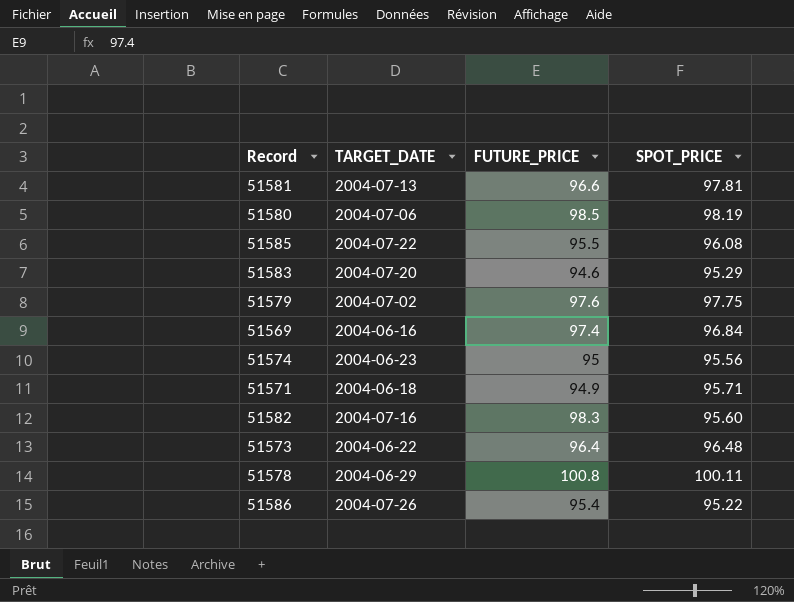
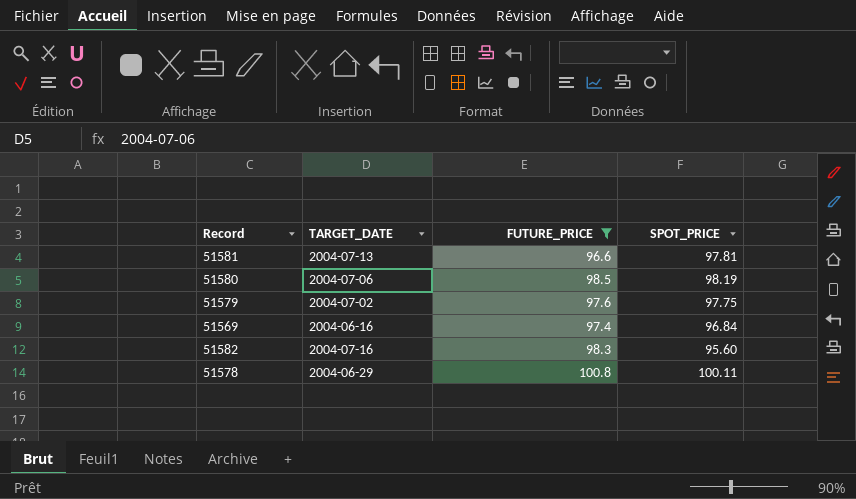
filter: none -> FUTURE_PRICE >= 96.6

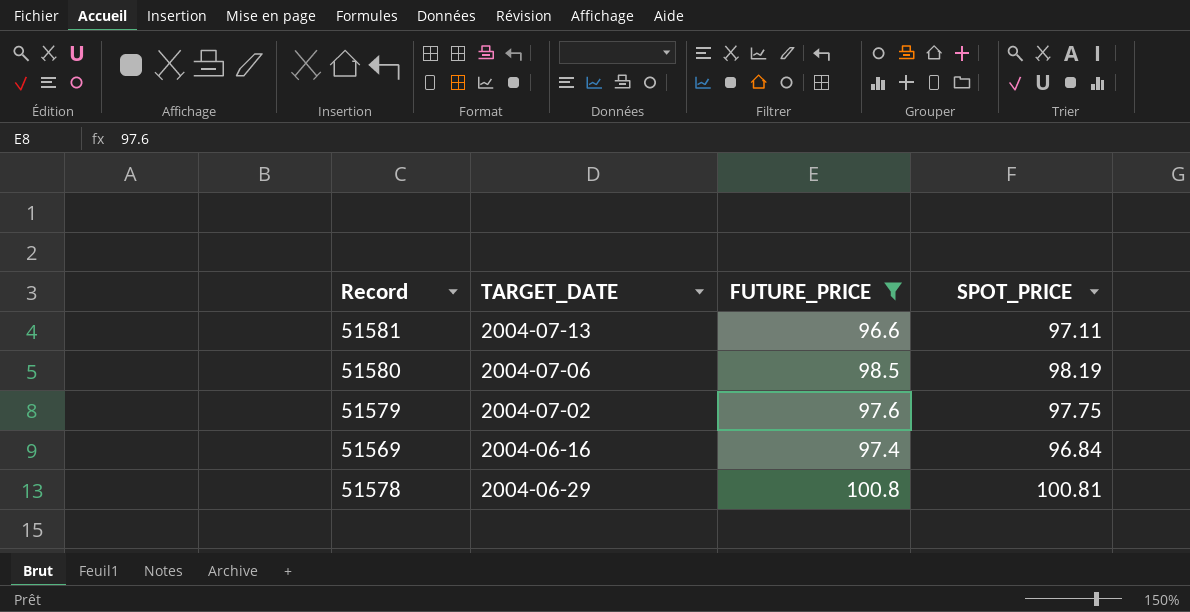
row 51582: 2004-07-16 | 98.3 | 95.60 -> none
51581 | SPOT_PRICE: 97.81 -> 97.11
51578 | SPOT_PRICE: 100.11 -> 100.81

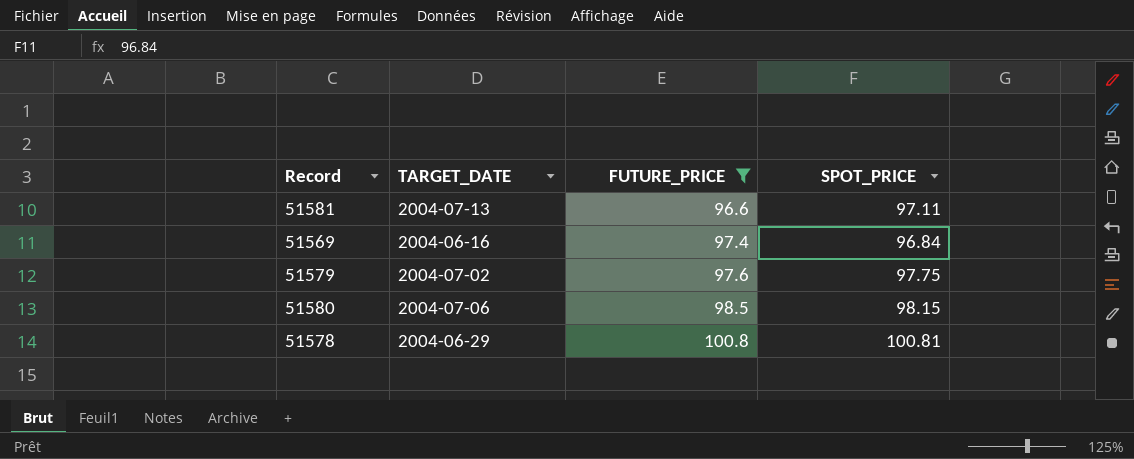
row order: none -> FUTURE_PRICE ascending
51580 | SPOT_PRICE: 98.19 -> 98.15

